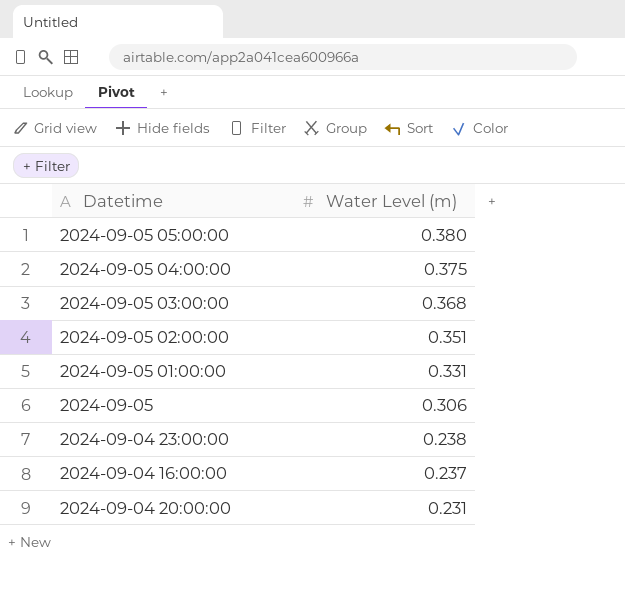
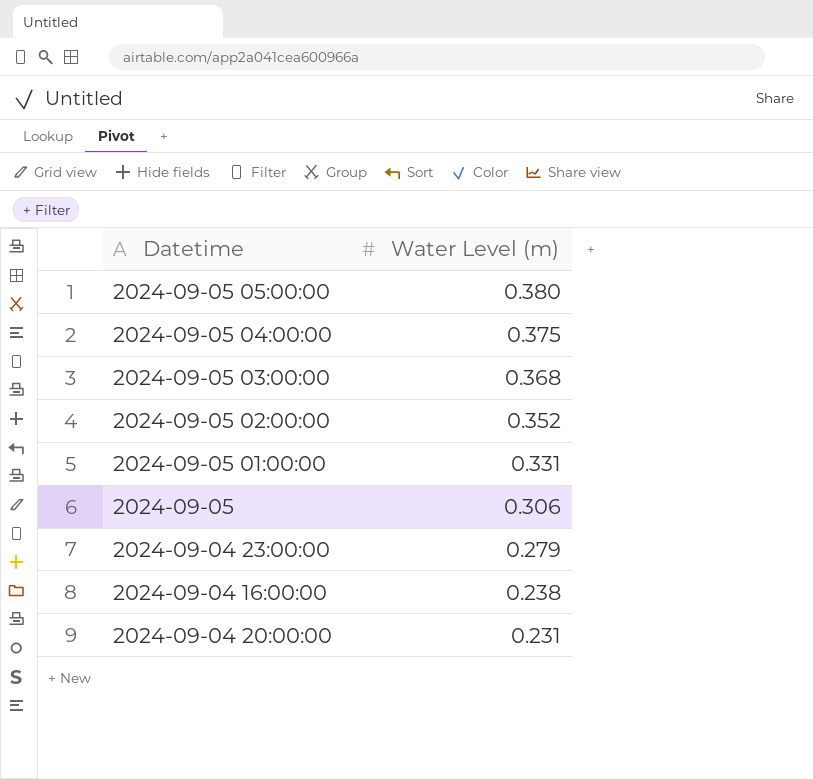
2024-09-05 02:00:00 | Water Level (m): 0.351 -> 0.352
2024-09-04 23:00:00 | Water Level (m): 0.238 -> 0.279
2024-09-04 16:00:00 | Water Level (m): 0.237 -> 0.238

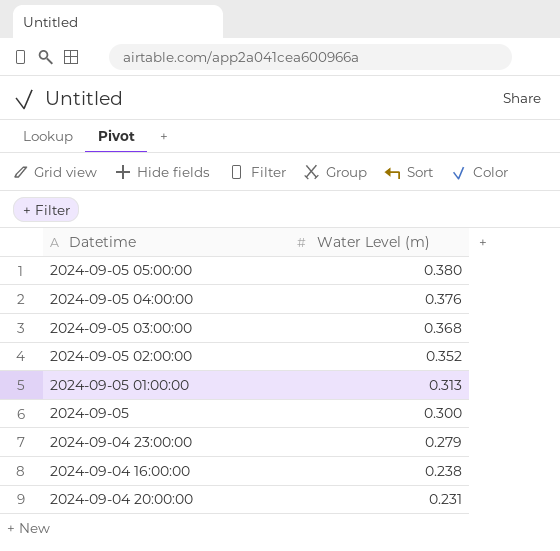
2024-09-05 04:00:00 | Water Level (m): 0.375 -> 0.376
2024-09-05 01:00:00 | Water Level (m): 0.331 -> 0.313
2024-09-05 | Water Level (m): 0.306 -> 0.300

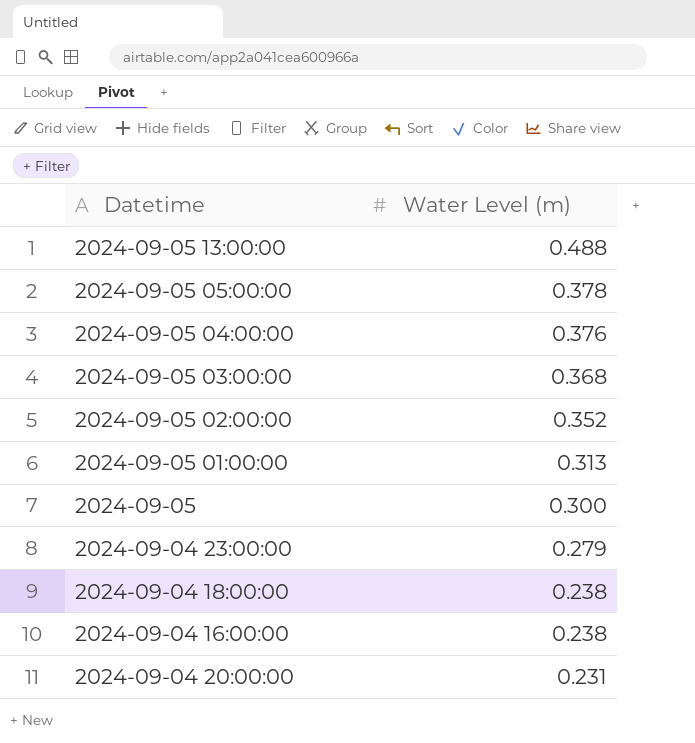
row 2024-09-05 13:00:00: none -> 0.488
2024-09-05 05:00:00 | Water Level (m): 0.380 -> 0.378
row 2024-09-04 18:00:00: none -> 0.238

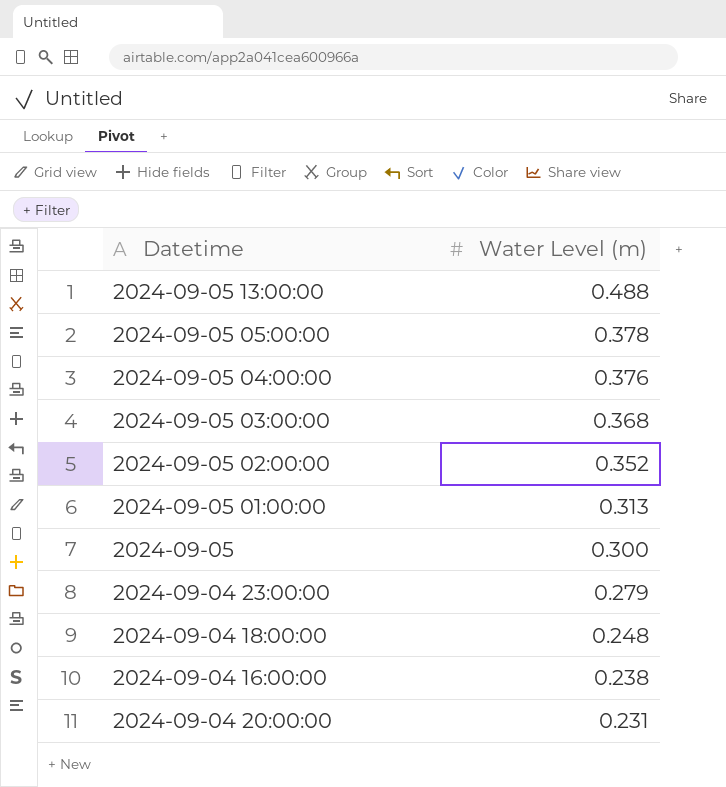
2024-09-04 18:00:00 | Water Level (m): 0.238 -> 0.248

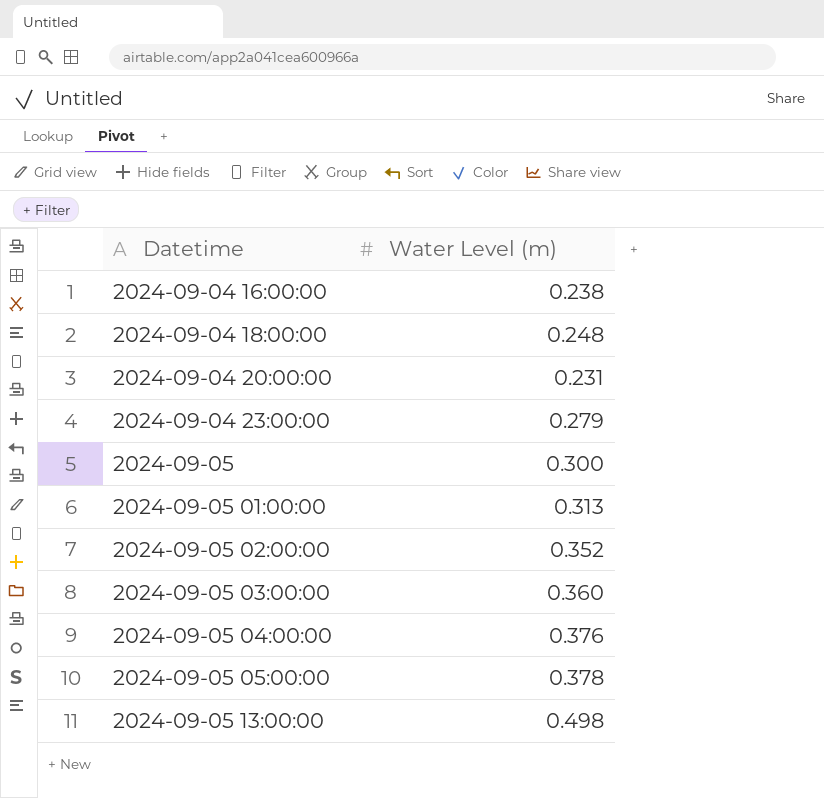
row order: Water Level (m) descending -> Datetime ascending
2024-09-05 03:00:00 | Water Level (m): 0.368 -> 0.360
2024-09-05 13:00:00 | Water Level (m): 0.488 -> 0.498

